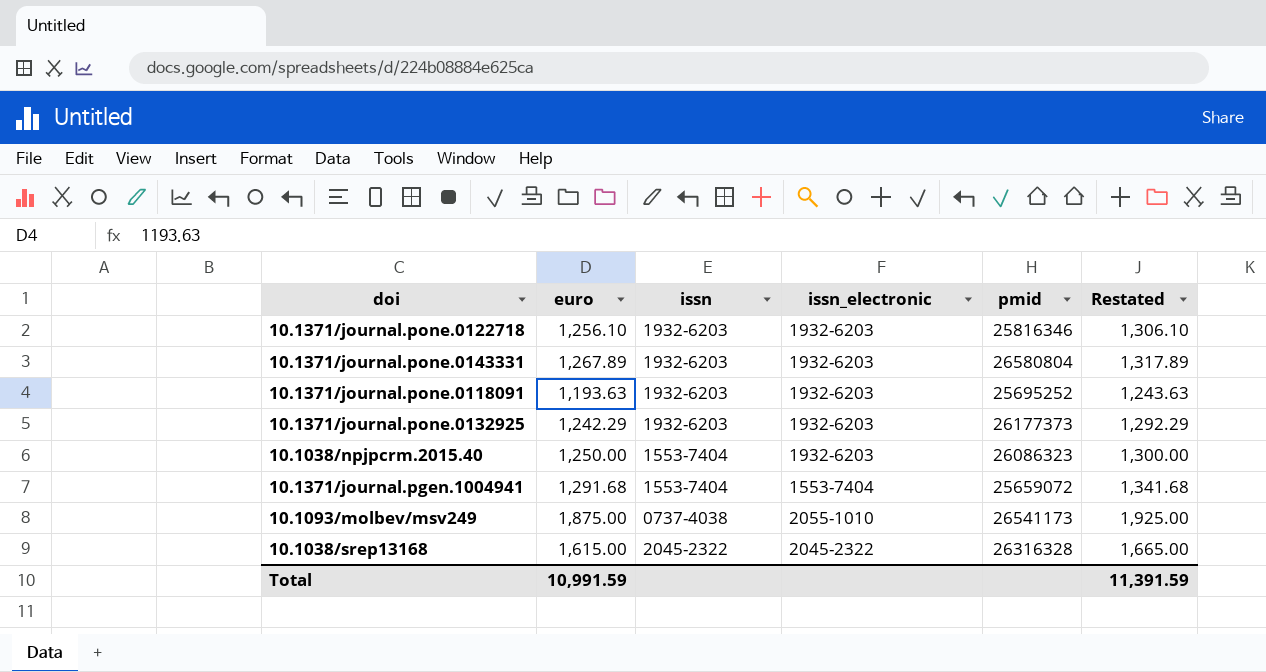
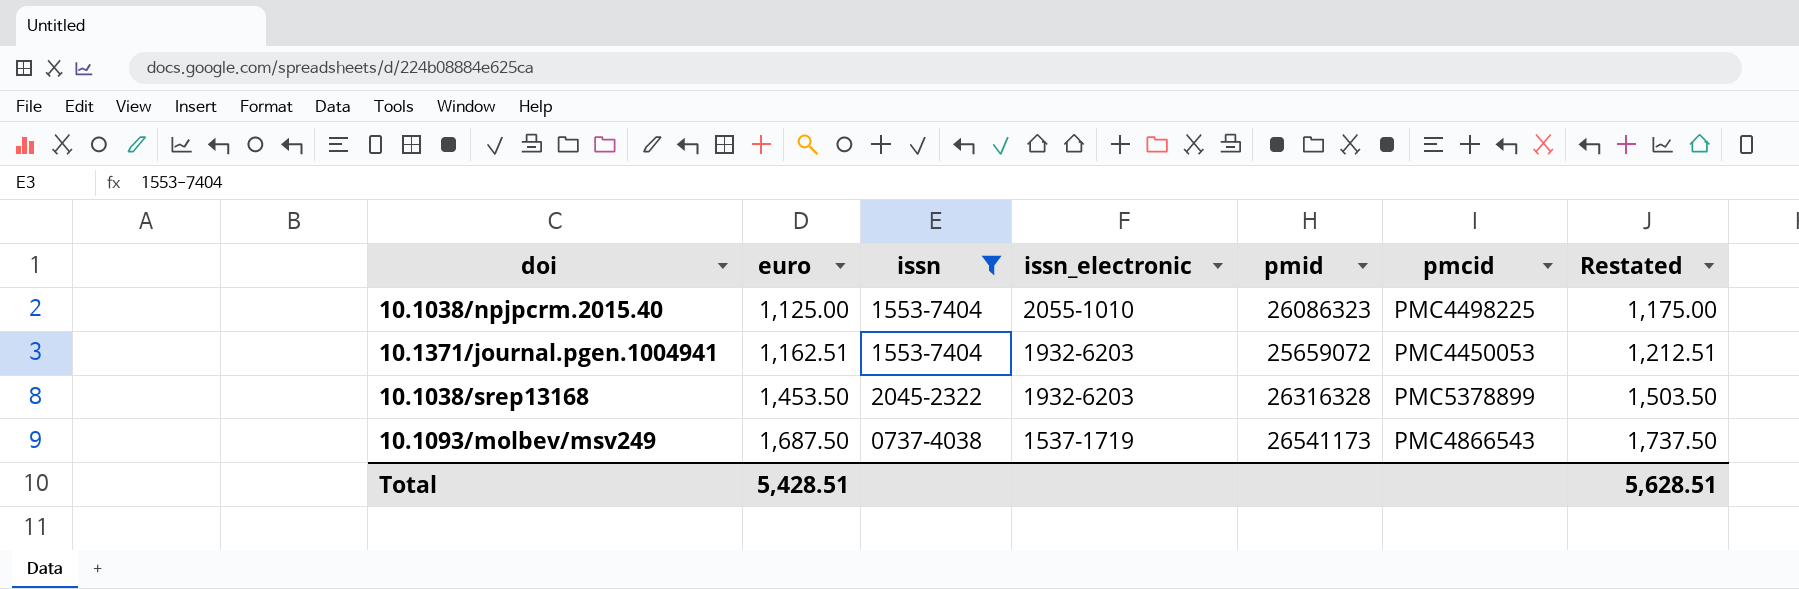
filter: none -> issn != 1932-6203
row order: none -> euro ascending
column pmcid | position: none -> 6
10.1038/npjpcrm.2015.40 | euro: 1,250.00 -> 1,125.00
10.1038/npjpcrm.2015.40 | issn_electronic: 1932-6203 -> 2055-1010
10.1038/npjpcrm.2015.40 | Restated: 1,300.00 -> 1,175.00
10.1371/journal.pgen.1004941 | euro: 1,291.68 -> 1,162.51
10.1371/journal.pgen.1004941 | issn_electronic: 1553-7404 -> 1932-6203
10.1371/journal.pgen.1004941 | Restated: 1,341.68 -> 1,212.51
10.1038/srep13168 | euro: 1,615.00 -> 1,453.50
10.1038/srep13168 | issn_electronic: 2045-2322 -> 1932-6203
10.1038/srep13168 | Restated: 1,665.00 -> 1,503.50
10.1093/molbev/msv249 | euro: 1,875.00 -> 1,687.50
10.1093/molbev/msv249 | issn_electronic: 2055-1010 -> 1537-1719
10.1093/molbev/msv249 | Restated: 1,925.00 -> 1,737.50
Total | euro: 10,991.59 -> 5,428.51
Total | Restated: 11,391.59 -> 5,628.51

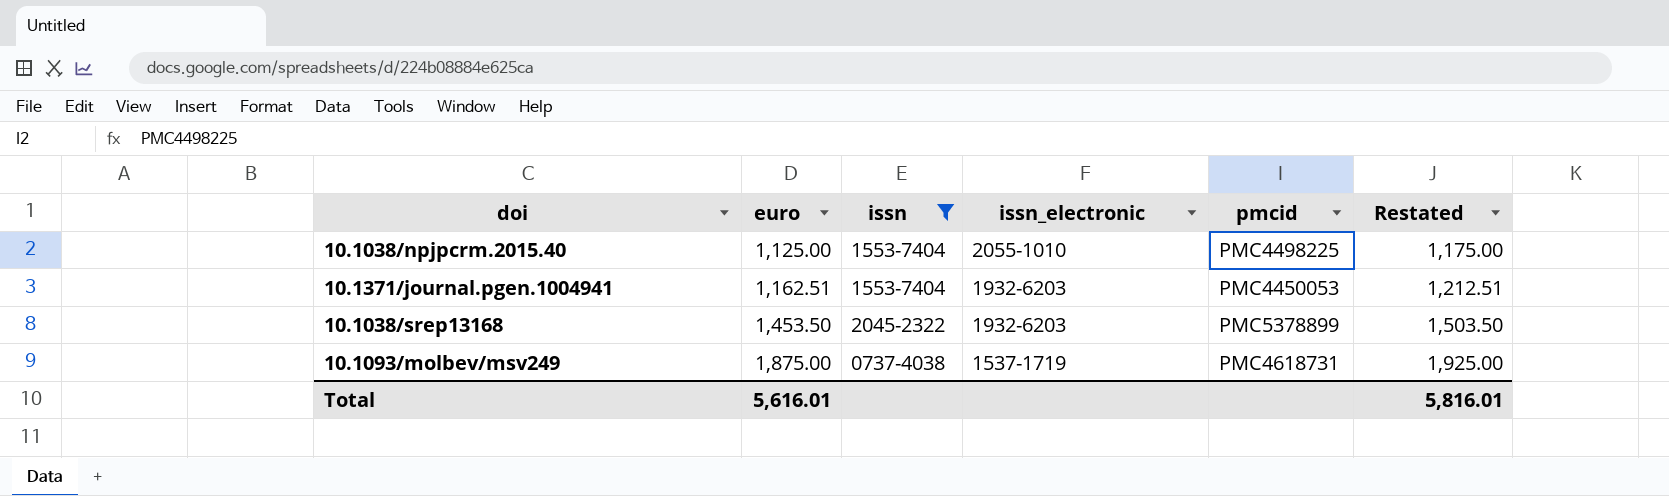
column pmid | position: 5 -> none
10.1093/molbev/msv249 | euro: 1,687.50 -> 1,875.00
10.1093/molbev/msv249 | pmcid: PMC4866543 -> PMC4618731
10.1093/molbev/msv249 | Restated: 1,737.50 -> 1,925.00
Total | euro: 5,428.51 -> 5,616.01
Total | Restated: 5,628.51 -> 5,816.01

